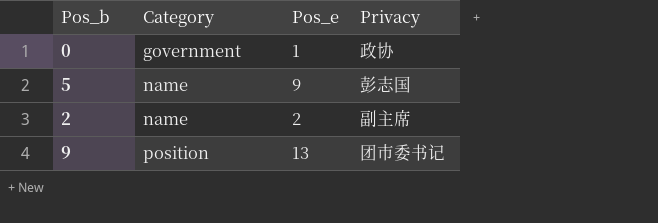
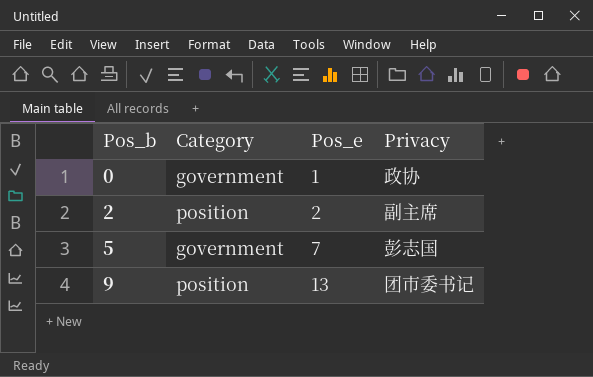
row order: Category ascending -> Pos_b ascending
2 | Category: name -> position
5 | Category: name -> government
5 | Pos_e: 9 -> 7

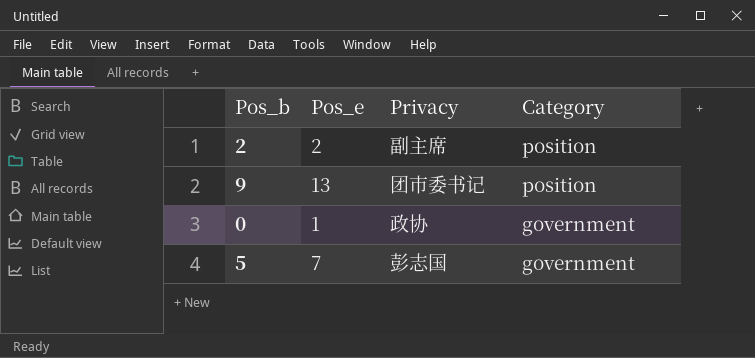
row order: Pos_b ascending -> Category descending
column Category | position: 2 -> 4

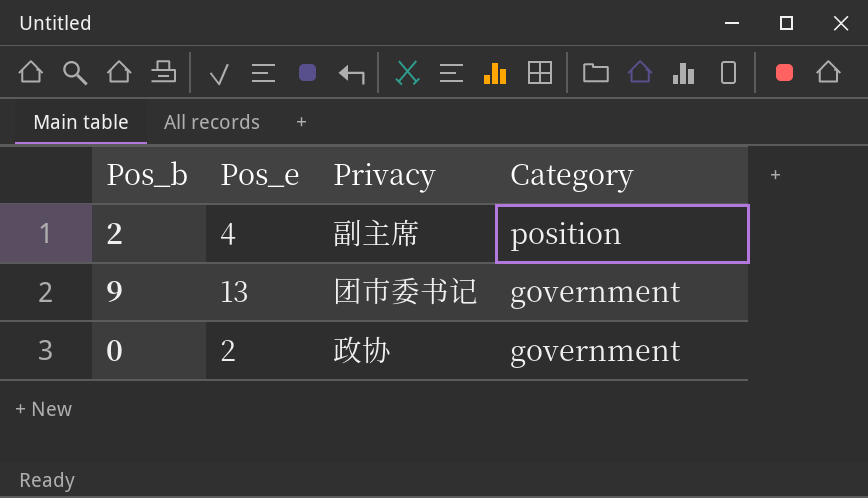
row 5: 7 | 彭志国 | government -> none
2 | Pos_e: 2 -> 4
9 | Category: position -> government
0 | Pos_e: 1 -> 2

